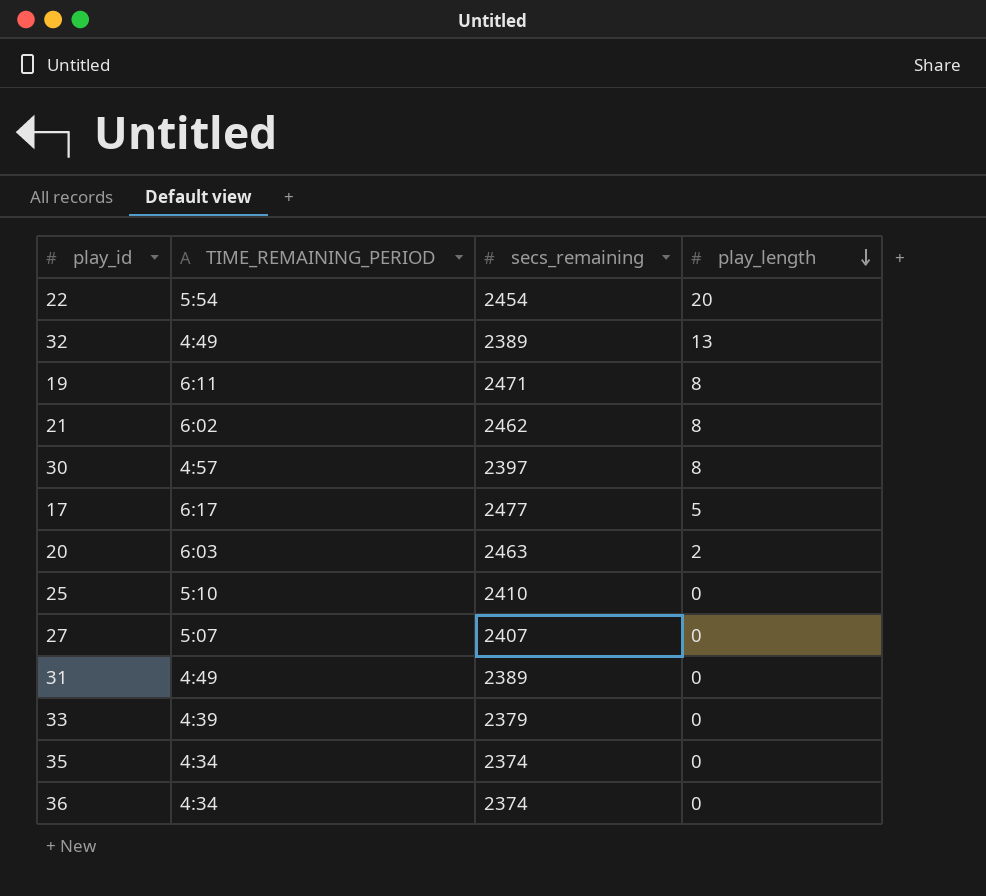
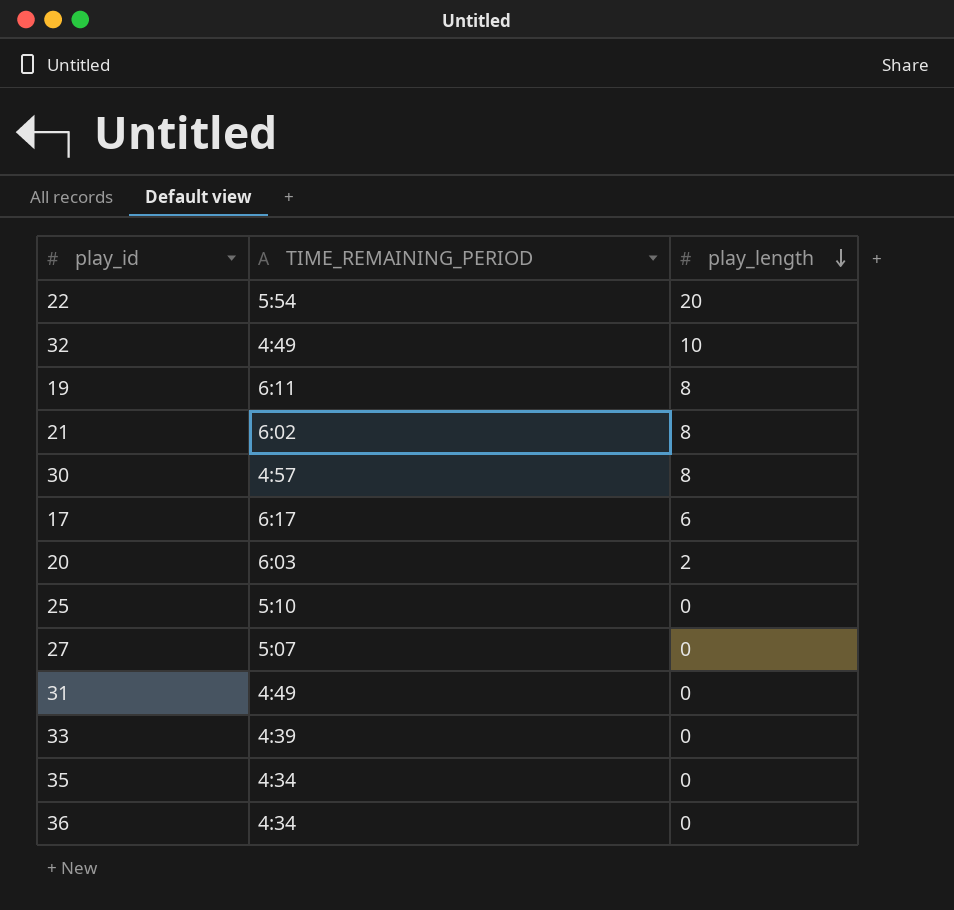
column secs_remaining | position: 3 -> none
32 | play_length: 13 -> 10
17 | play_length: 5 -> 6

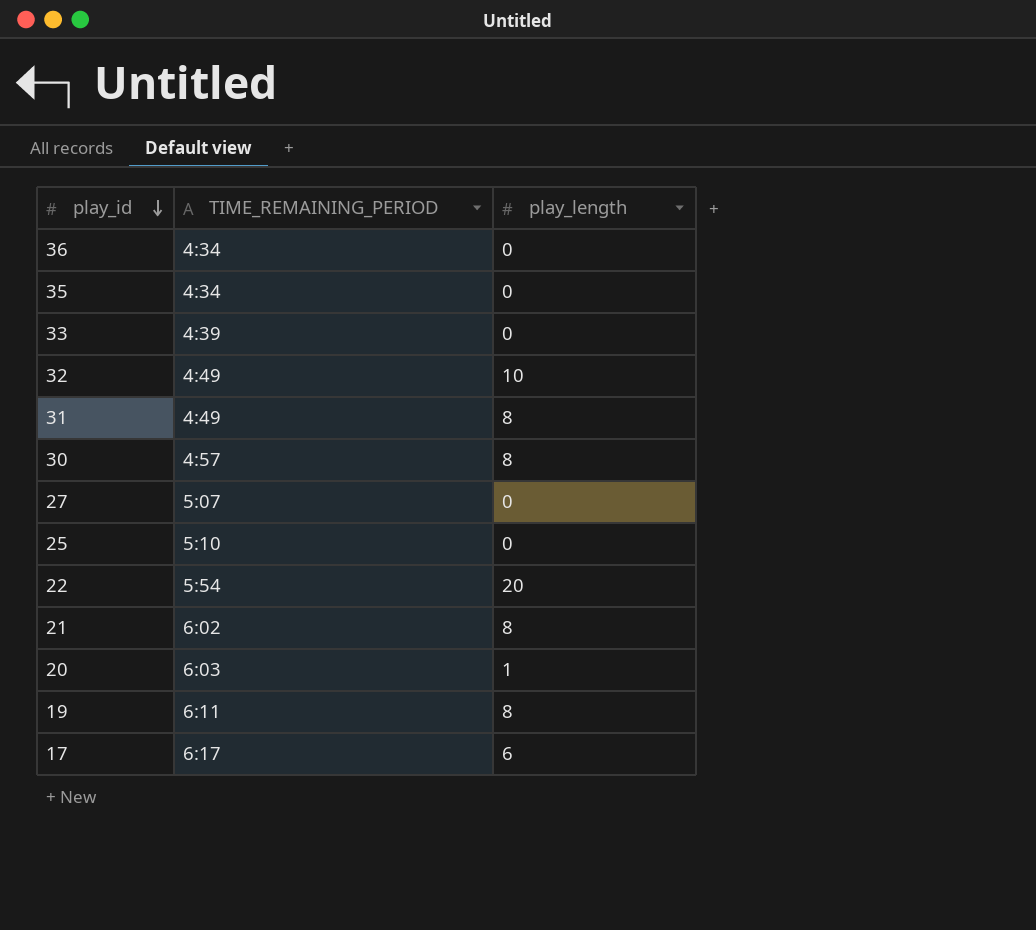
row order: play_length descending -> play_id descending
31 | play_length: 0 -> 8
20 | play_length: 2 -> 1

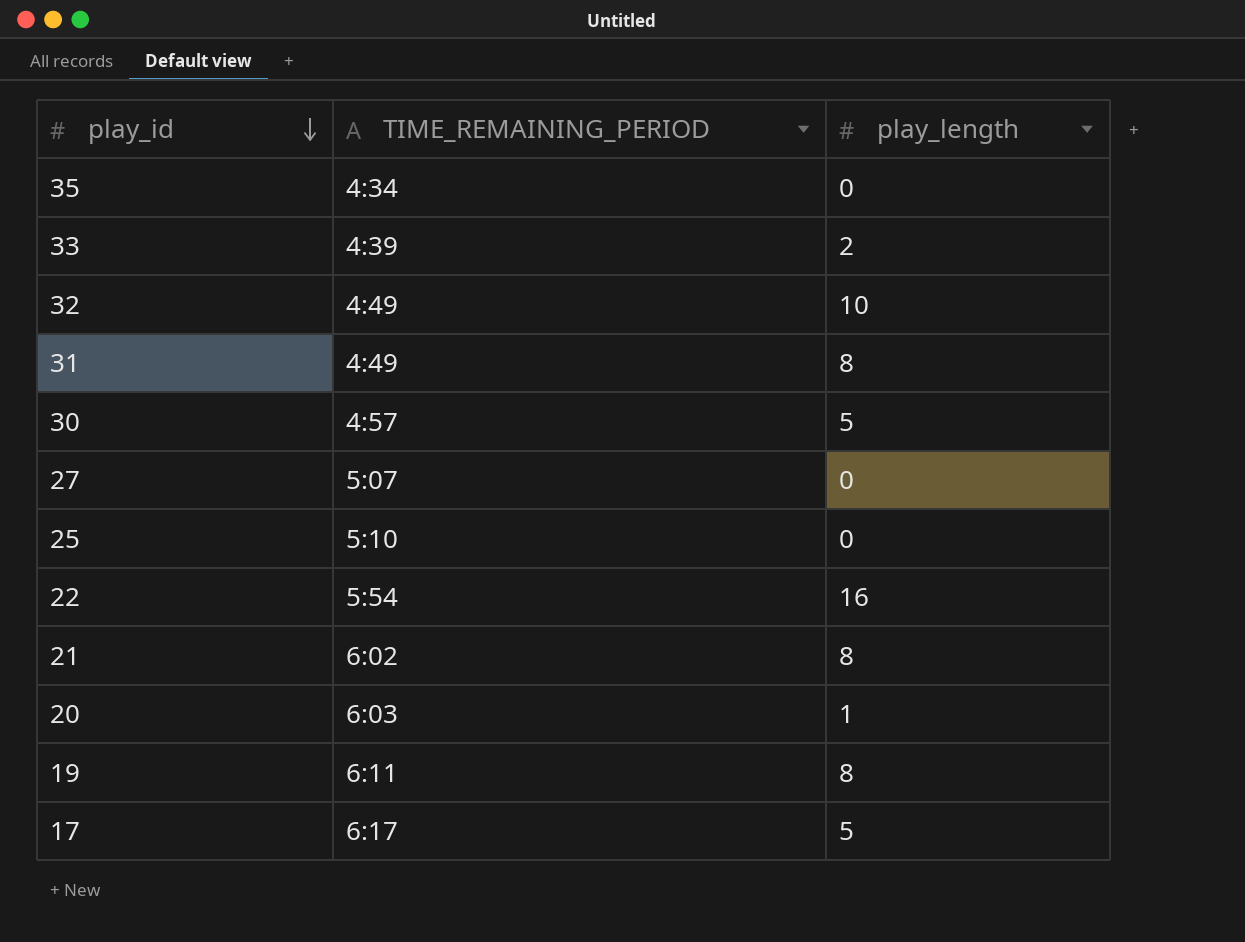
row 36: 4:34 | 0 -> none
33 | play_length: 0 -> 2
30 | play_length: 8 -> 5
22 | play_length: 20 -> 16
17 | play_length: 6 -> 5

